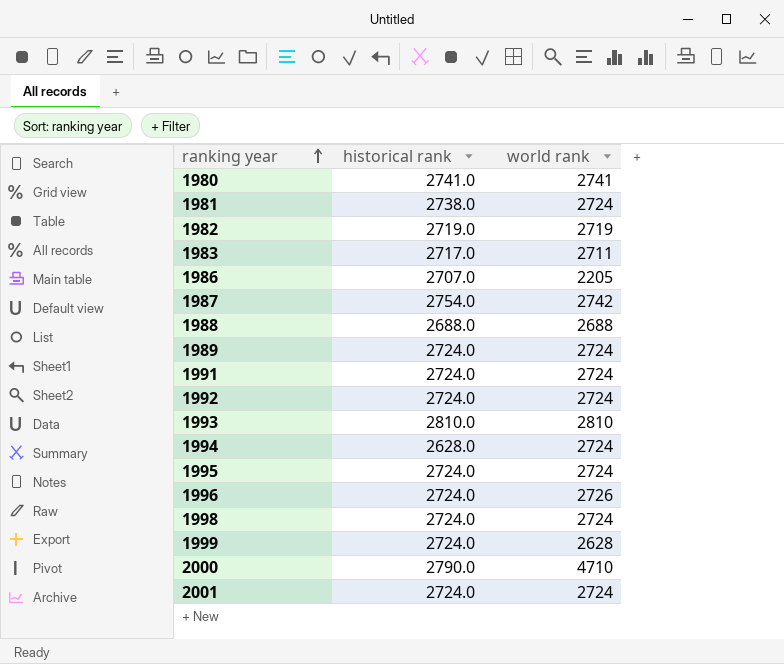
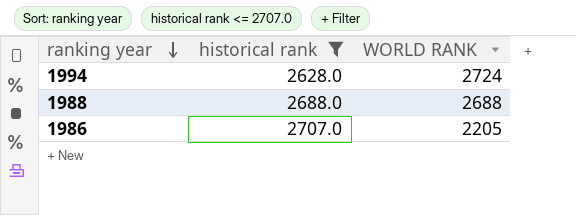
filter: none -> historical rank <= 2707.0
row order: ranking year ascending -> ranking year descending
column name: world rank -> WORLD RANK

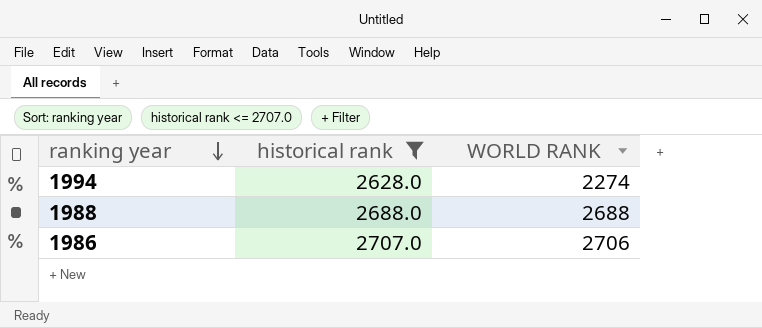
1994 | WORLD RANK: 2724 -> 2274
1986 | WORLD RANK: 2205 -> 2706

